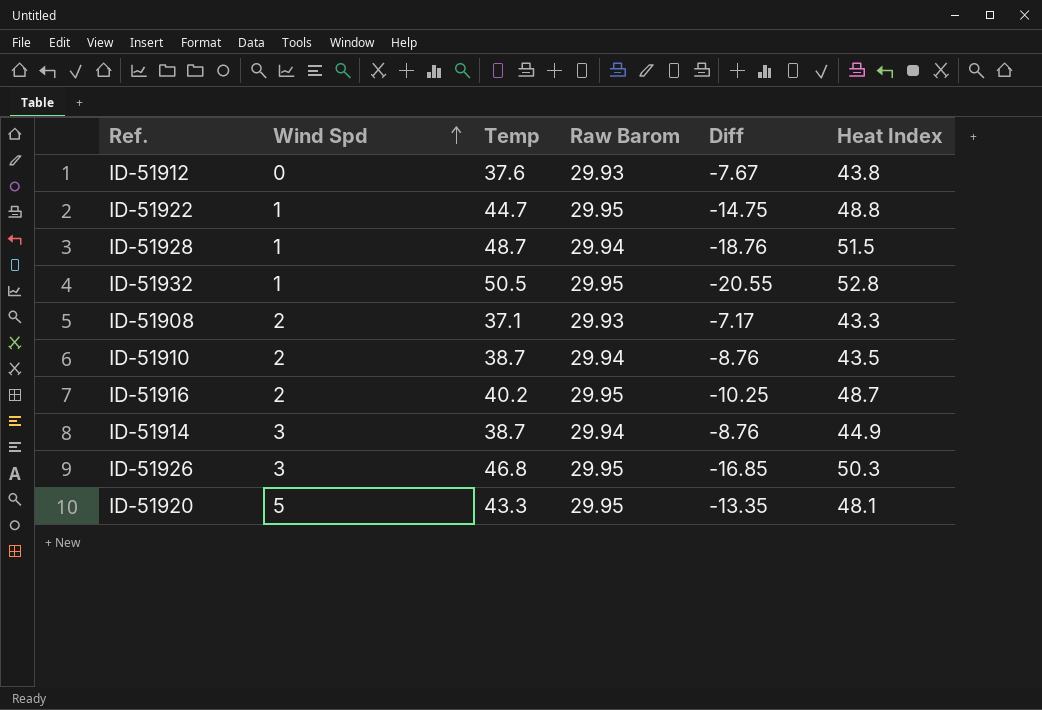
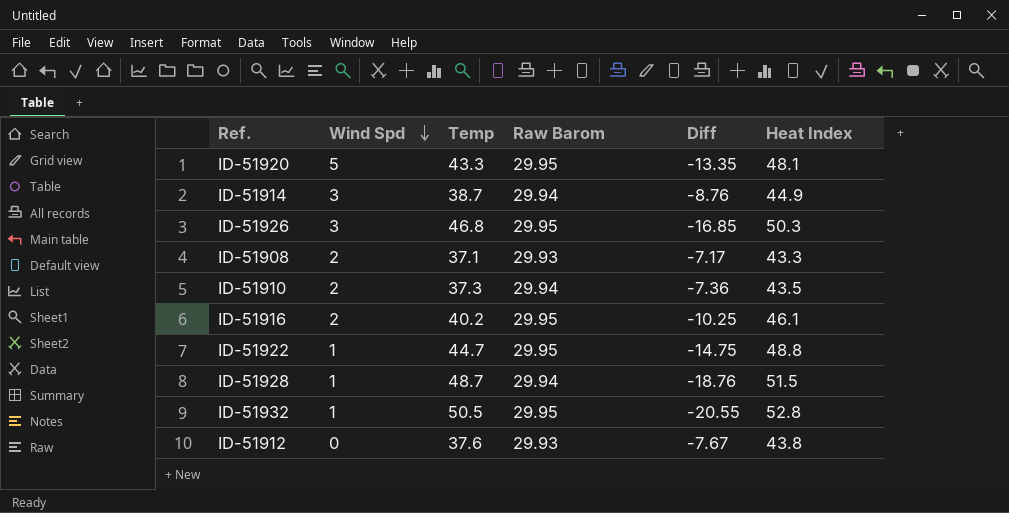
row order: Wind Spd ascending -> Wind Spd descending
ID-51910 | Temp: 38.7 -> 37.3
ID-51910 | Diff: -8.76 -> -7.36
ID-51916 | Heat Index: 48.7 -> 46.1

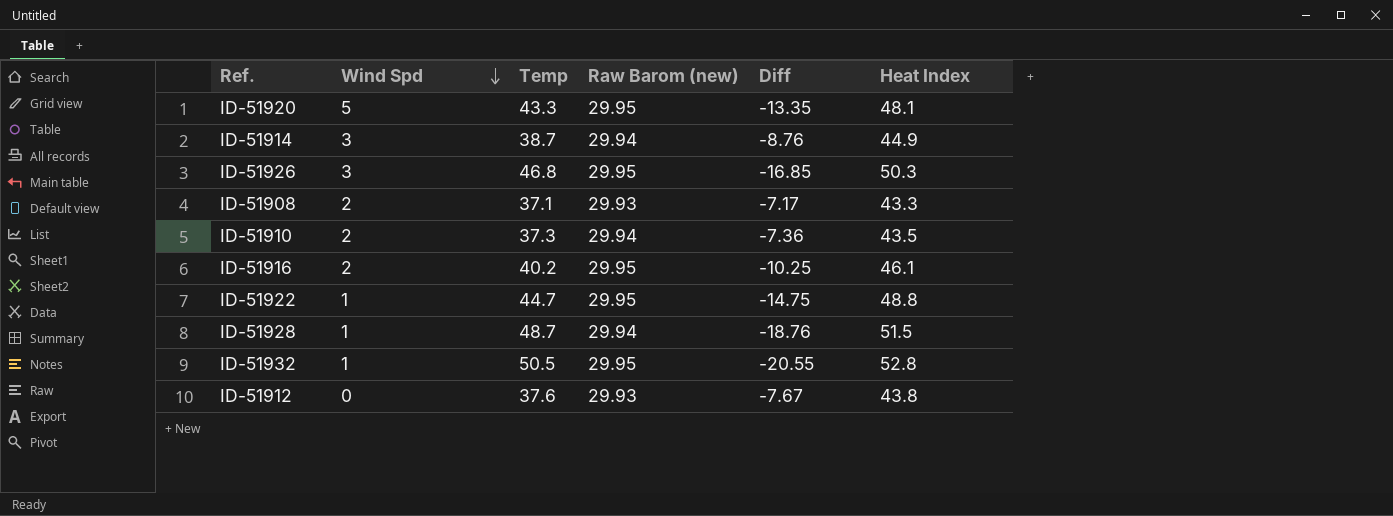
column name: Raw Barom -> Raw Barom (new)

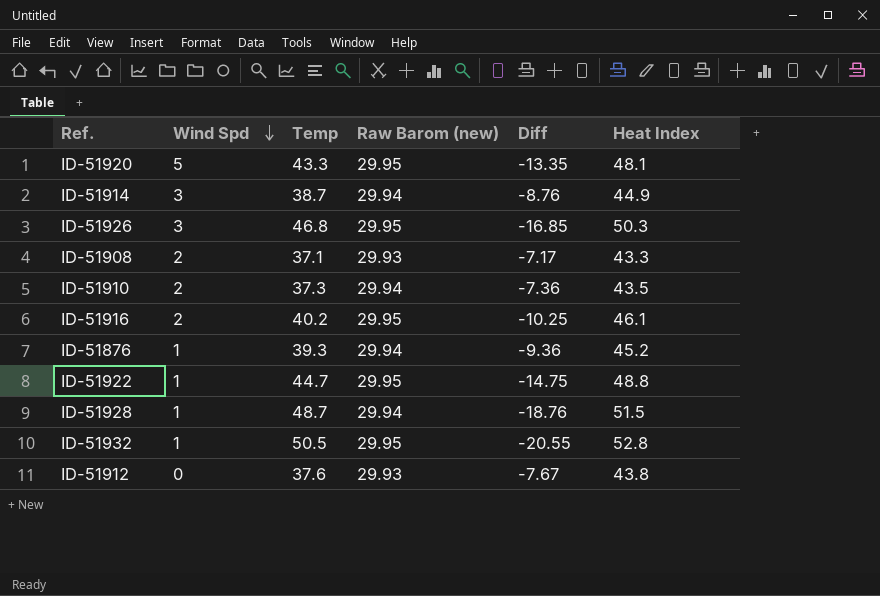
row ID-51876: none -> 1 | 39.3 | 29.94 | -9.36 | 45.2

